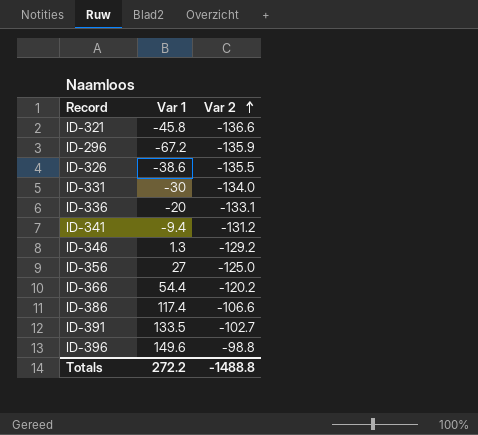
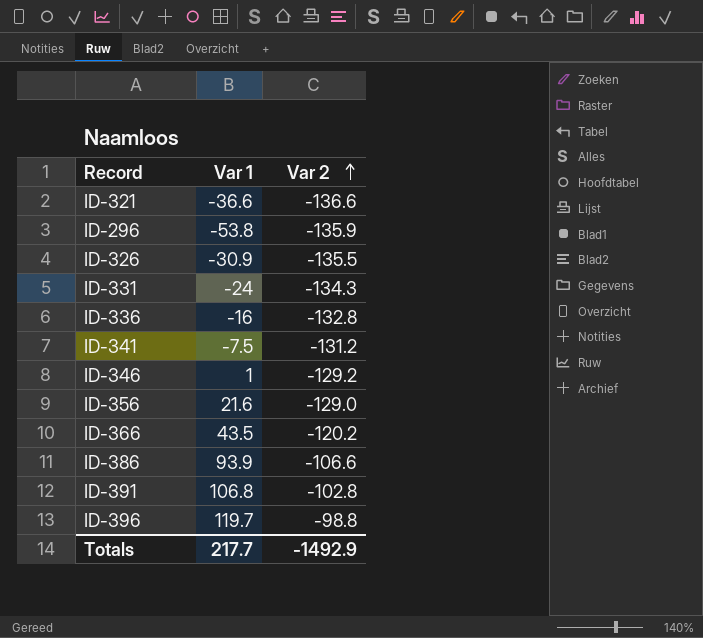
ID-321 | Var 1: -45.8 -> -36.6
ID-296 | Var 1: -67.2 -> -53.8
ID-326 | Var 1: -38.6 -> -30.9
ID-331 | Var 1: -30 -> -24
ID-331 | Var 2: -134.0 -> -134.3
ID-336 | Var 1: -20 -> -16
ID-336 | Var 2: -133.1 -> -132.8
ID-341 | Var 1: -9.4 -> -7.5
ID-346 | Var 1: 1.3 -> 1
ID-356 | Var 1: 27 -> 21.6
ID-356 | Var 2: -125.0 -> -129.0
ID-366 | Var 1: 54.4 -> 43.5
ID-386 | Var 1: 117.4 -> 93.9
ID-391 | Var 1: 133.5 -> 106.8
ID-391 | Var 2: -102.7 -> -102.8
ID-396 | Var 1: 149.6 -> 119.7
Totals | Var 1: 272.2 -> 217.7
Totals | Var 2: -1488.8 -> -1492.9

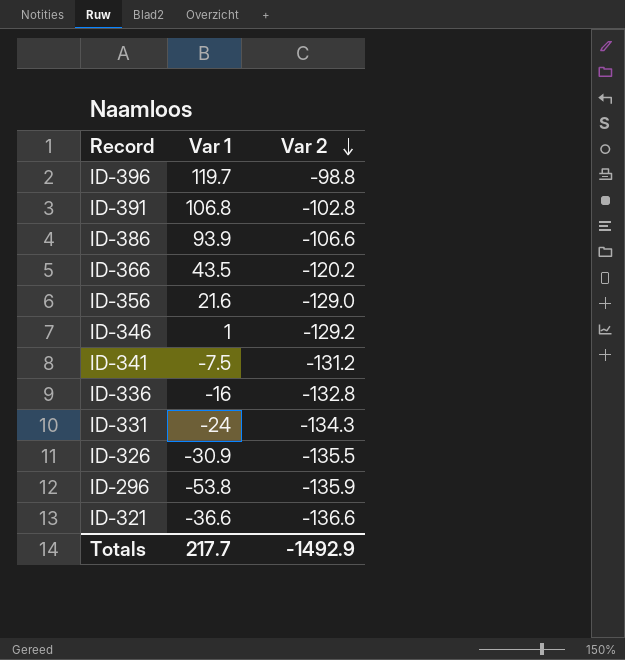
row order: Var 2 ascending -> Var 2 descending

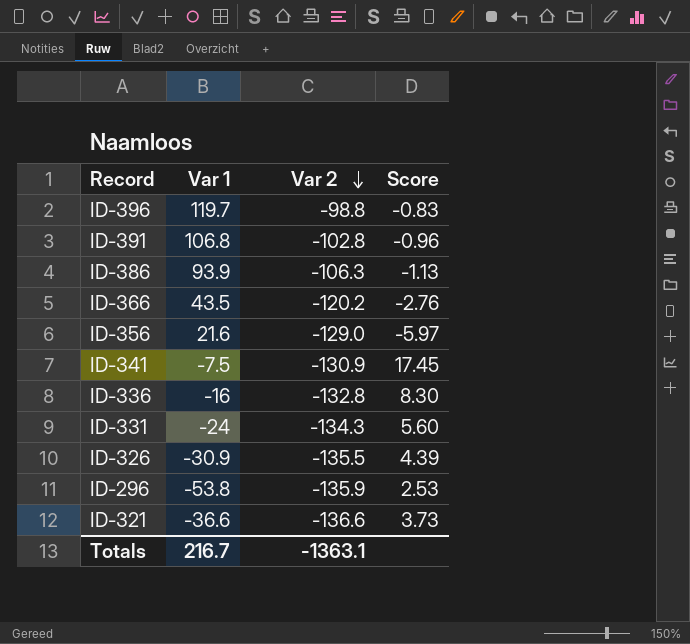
column Score | formula: none -> [Var 2] / [Var 1]
row ID-346: 1 | -129.2 -> none
ID-386 | Var 2: -106.6 -> -106.3
ID-341 | Var 2: -131.2 -> -130.9
Totals | Var 1: 217.7 -> 216.7
Totals | Var 2: -1492.9 -> -1363.1

